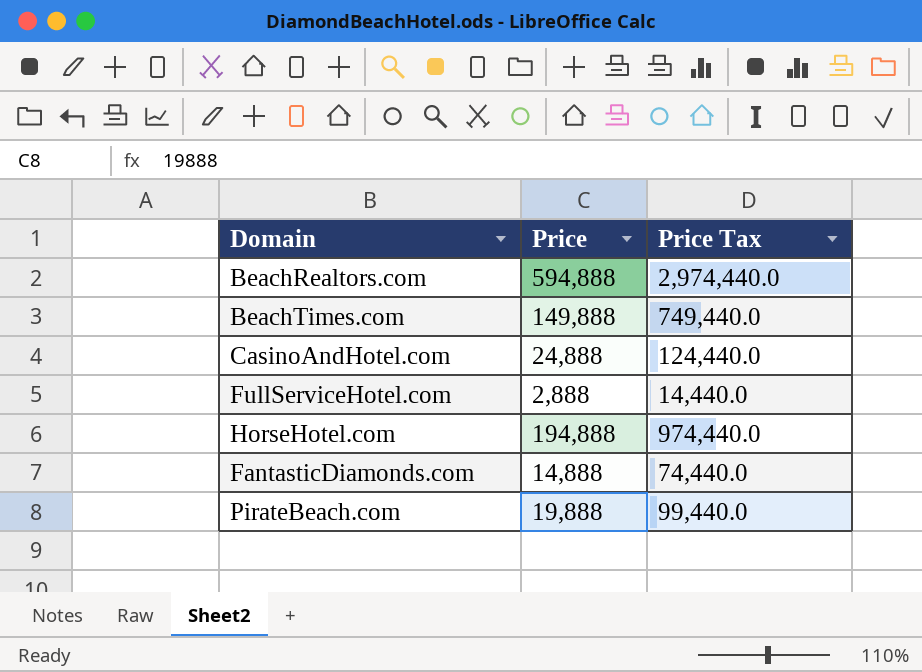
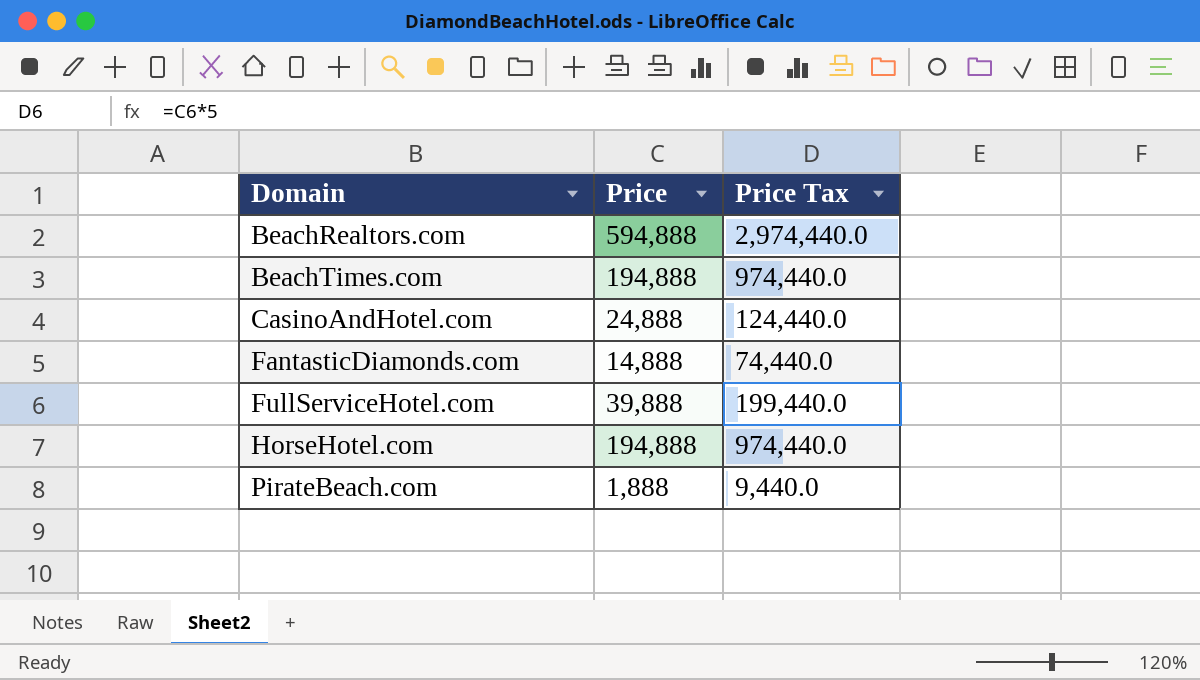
row order: none -> Domain ascending
BeachTimes.com | Price: 149,888 -> 194,888
BeachTimes.com | Price Tax: 749,440.0 -> 974,440.0
FullServiceHotel.com | Price: 2,888 -> 39,888
FullServiceHotel.com | Price Tax: 14,440.0 -> 199,440.0
PirateBeach.com | Price: 19,888 -> 1,888
PirateBeach.com | Price Tax: 99,440.0 -> 9,440.0

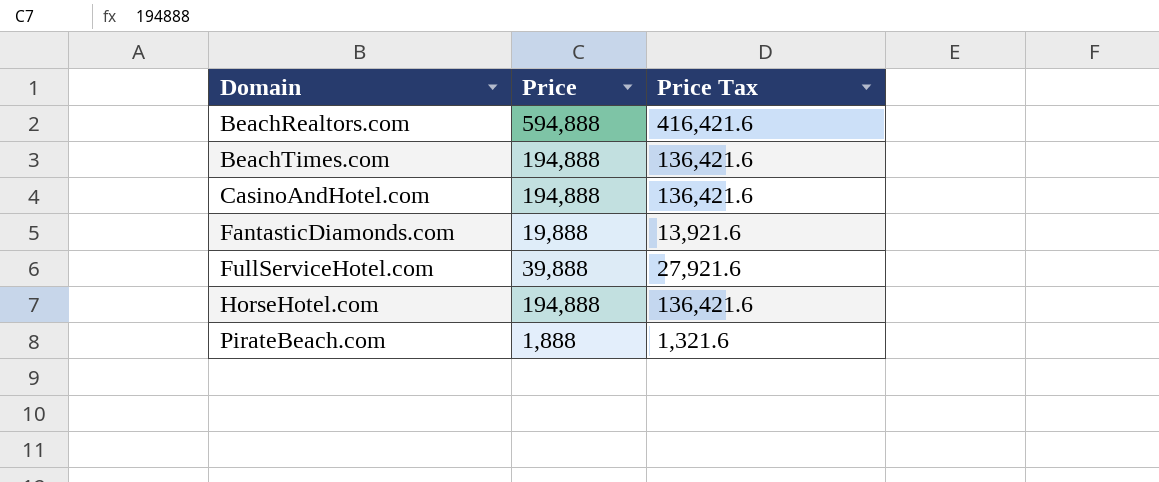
column Price Tax | formula: [Price] * 5 -> [Price] * 0.7
CasinoAndHotel.com | Price: 24,888 -> 194,888
FantasticDiamonds.com | Price: 14,888 -> 19,888

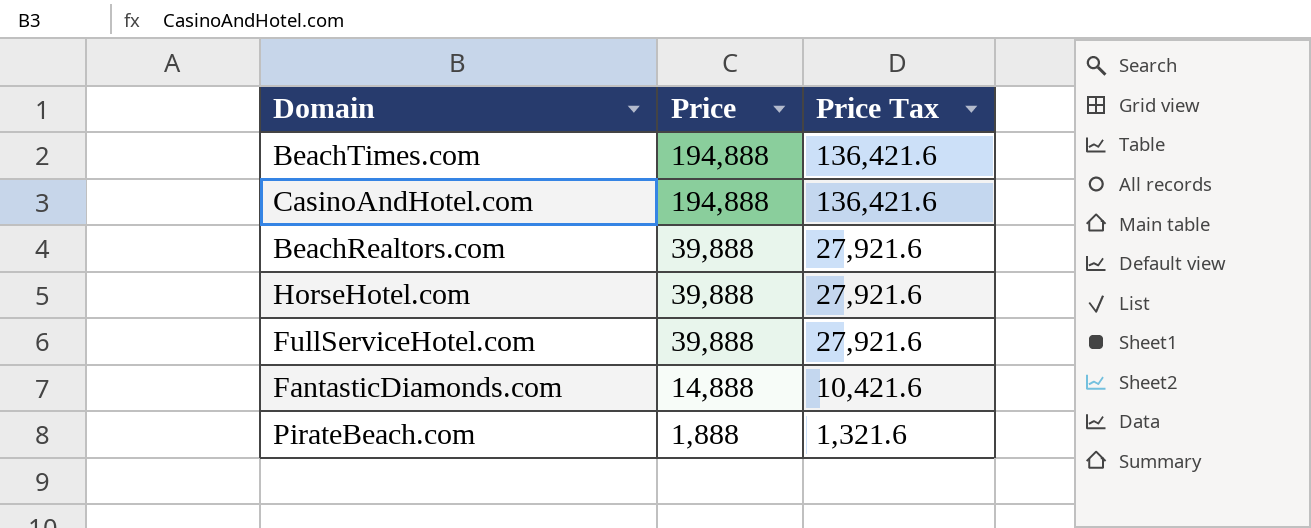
row order: Domain ascending -> Price descending
BeachRealtors.com | Price: 594,888 -> 39,888
BeachRealtors.com | Price Tax: 416,421.6 -> 27,921.6
HorseHotel.com | Price: 194,888 -> 39,888
HorseHotel.com | Price Tax: 136,421.6 -> 27,921.6
FantasticDiamonds.com | Price: 19,888 -> 14,888
FantasticDiamonds.com | Price Tax: 13,921.6 -> 10,421.6

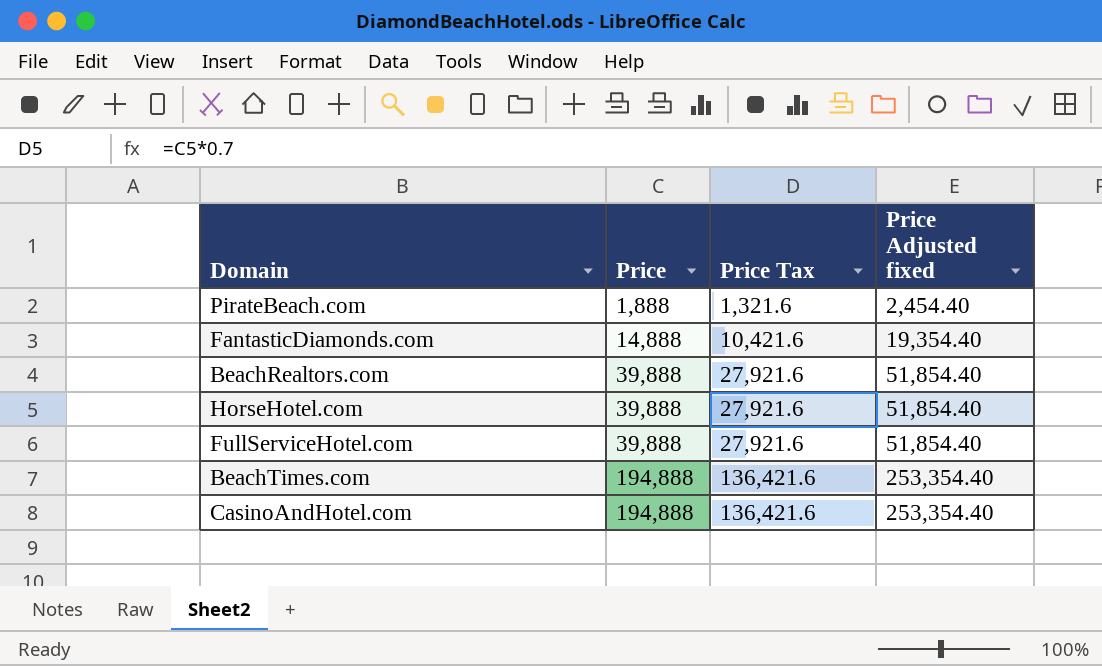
row order: Price descending -> Price ascending
column Price Adjusted fixed | formula: none -> [Price] * 1.3

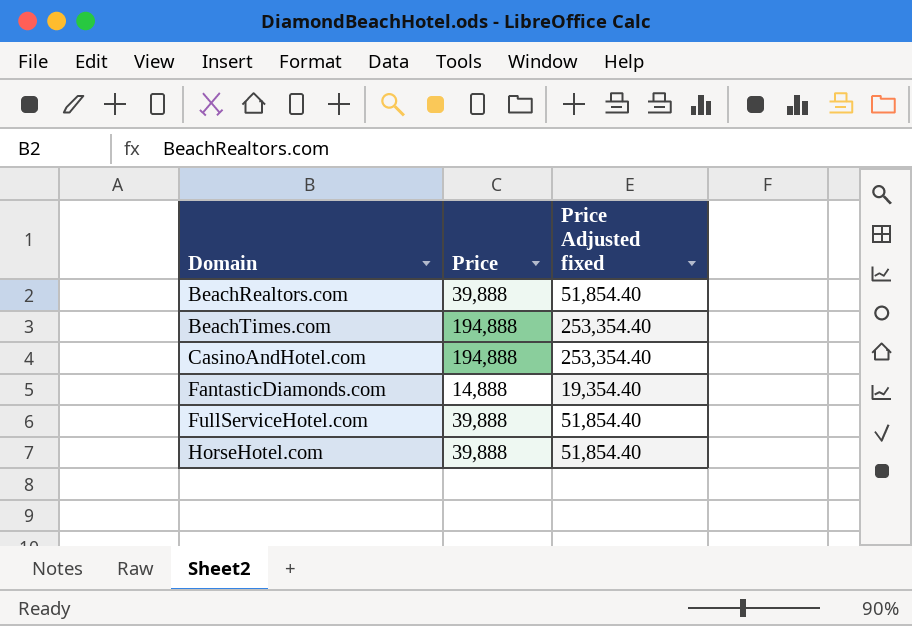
row order: Price ascending -> Domain ascending
column Price Tax | formula: [Price] * 0.7 -> none
row PirateBeach.com: 1,888 | 1,321.6 | 2,454.40 -> none

